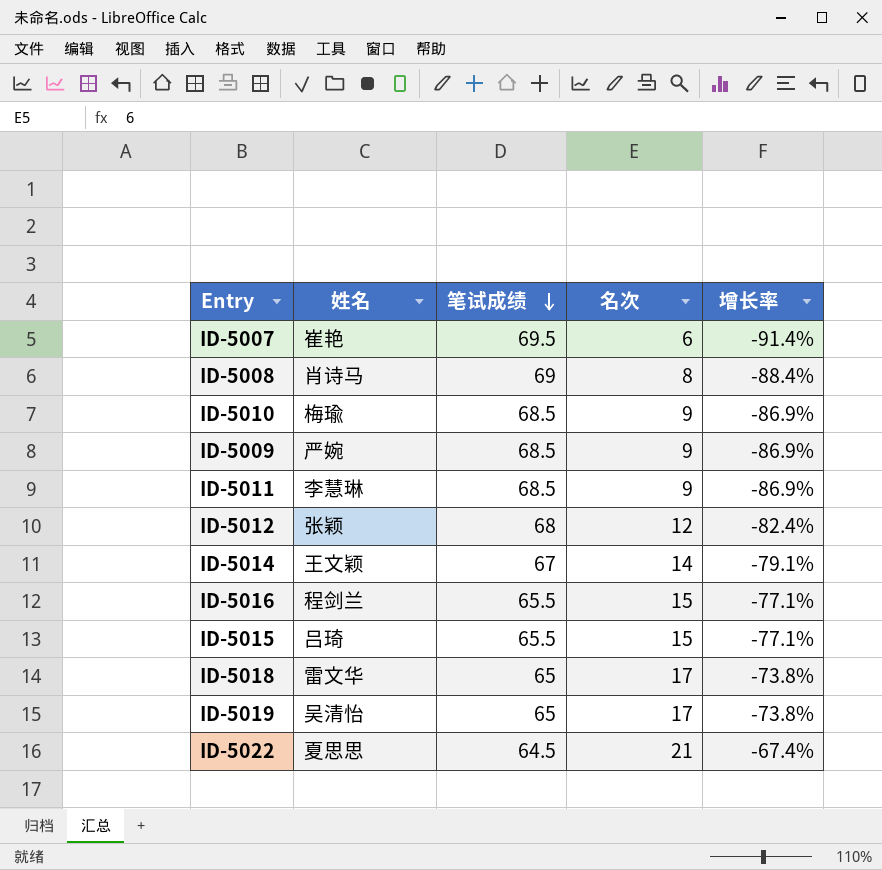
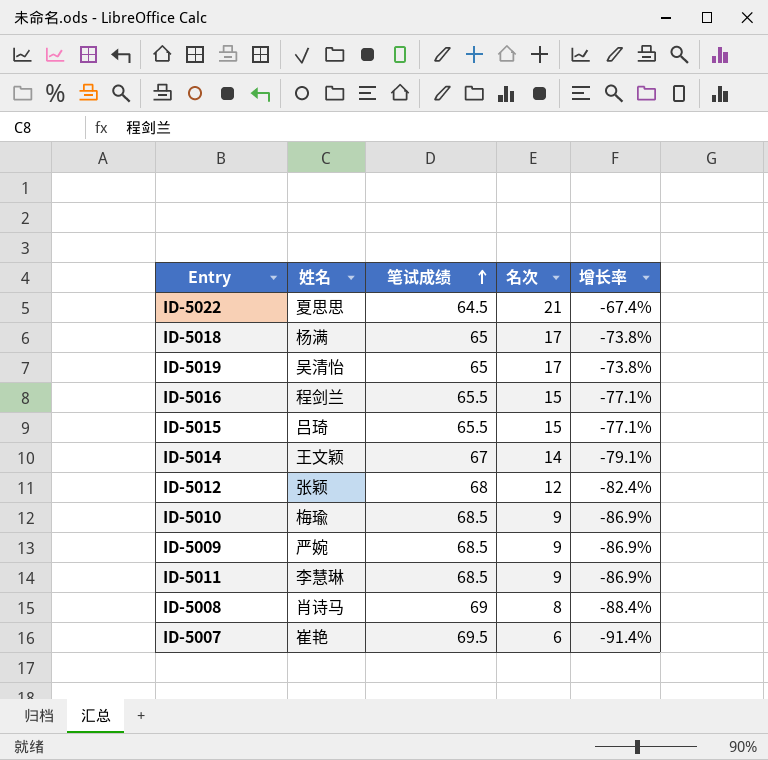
row order: 笔试成绩 descending -> 笔试成绩 ascending
ID-5018 | 姓名: 雷文华 -> 杨满

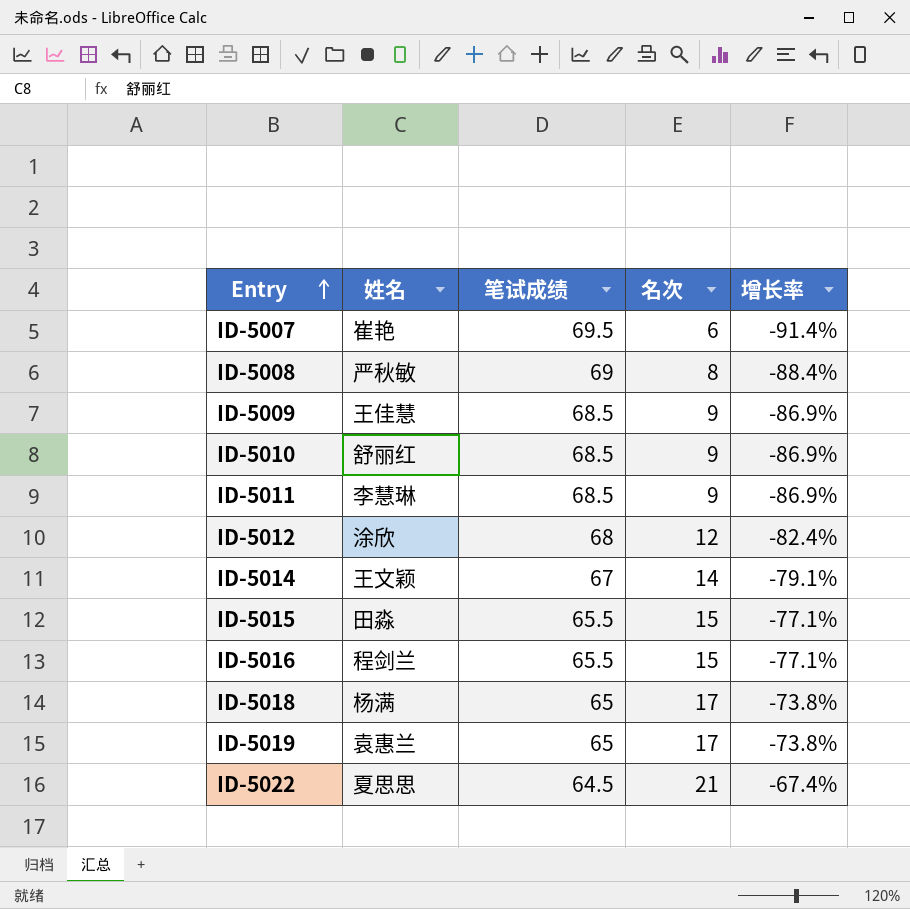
row order: 笔试成绩 ascending -> Entry ascending
ID-5008 | 姓名: 肖诗马 -> 严秋敏
ID-5009 | 姓名: 严婉 -> 王佳慧
ID-5010 | 姓名: 梅瑜 -> 舒丽红
ID-5012 | 姓名: 张颖 -> 涂欣
ID-5015 | 姓名: 吕琦 -> 田淼
ID-5019 | 姓名: 吴清怡 -> 袁惠兰

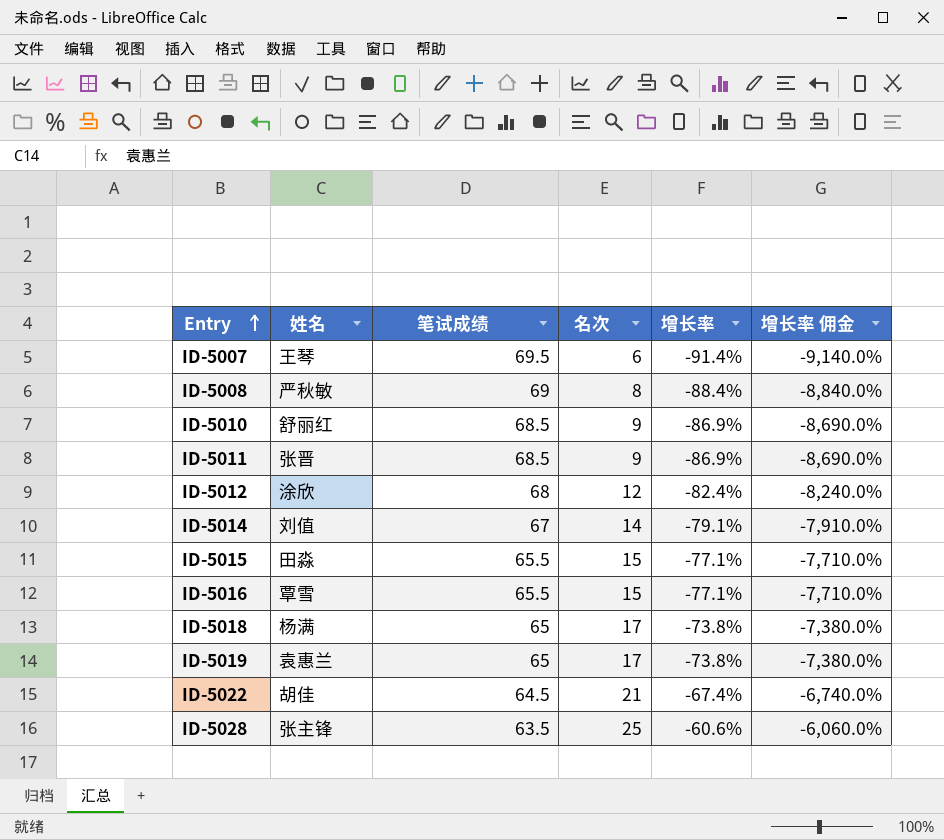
column 增长率 佣金 | formula: none -> [增长率] * 100
row ID-5009: 王佳慧 | 68.5 | 9 | -86.9% -> none
ID-5007 | 姓名: 崔艳 -> 王琴
ID-5011 | 姓名: 李慧琳 -> 张晋
ID-5014 | 姓名: 王文颖 -> 刘值
ID-5016 | 姓名: 程剑兰 -> 覃雪
ID-5022 | 姓名: 夏思思 -> 胡佳
row ID-5028: none -> 张主锋 | 63.5 | 25 | -60.6% | -6,060.0%

